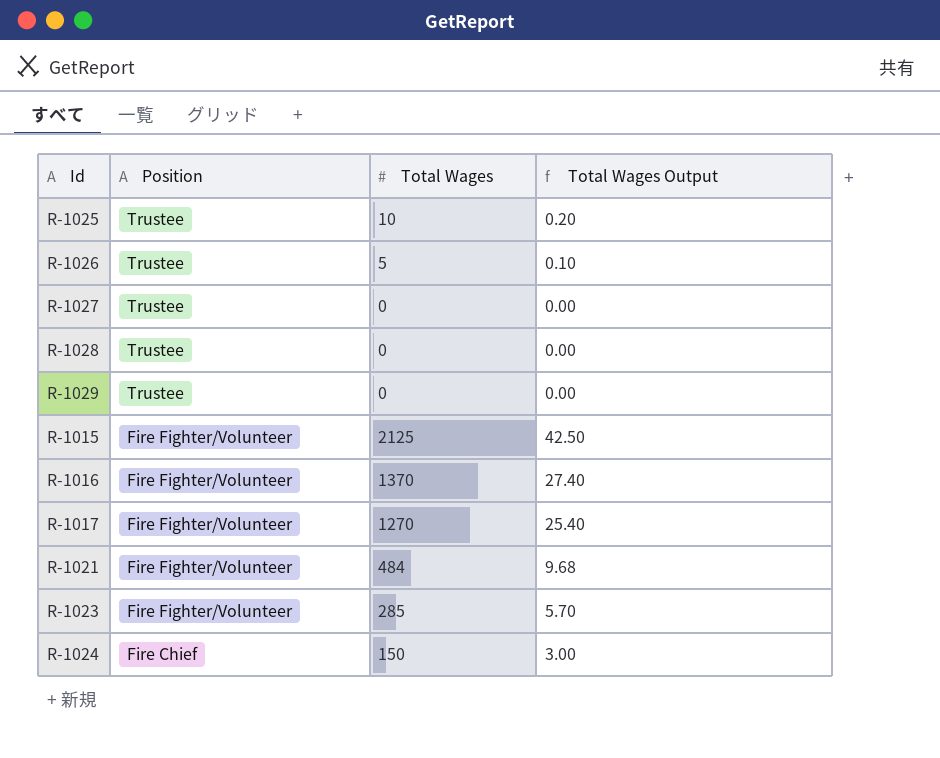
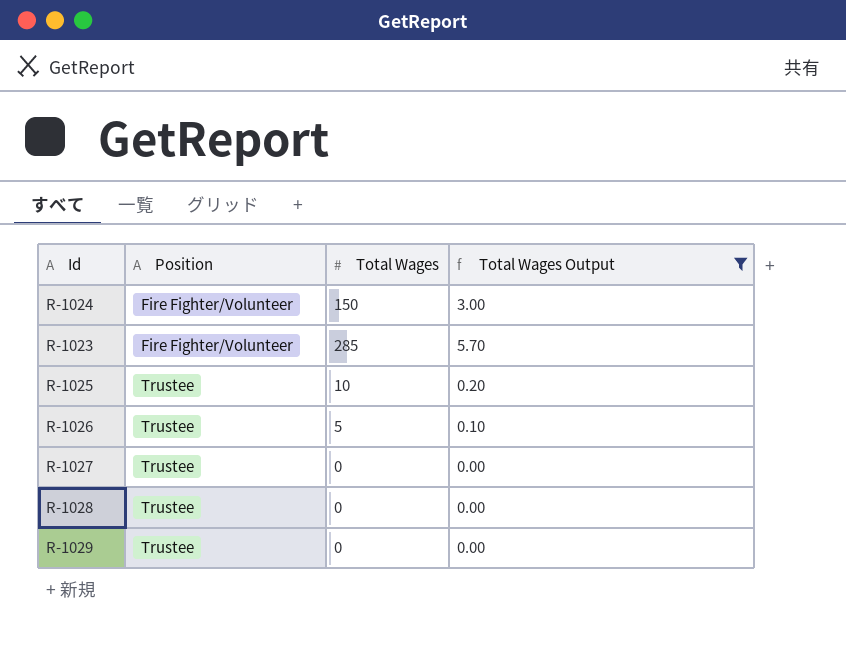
filter: none -> Total Wages Output <= 5.70
row order: Position descending -> Position ascending
R-1024 | Position: Fire Chief -> Fire Fighter/Volunteer

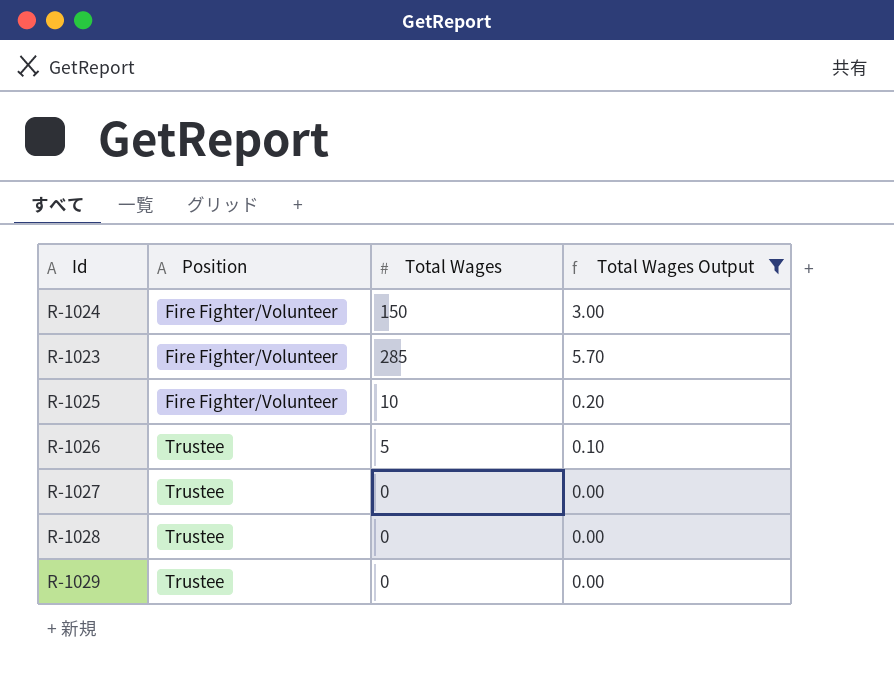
R-1025 | Position: Trustee -> Fire Fighter/Volunteer

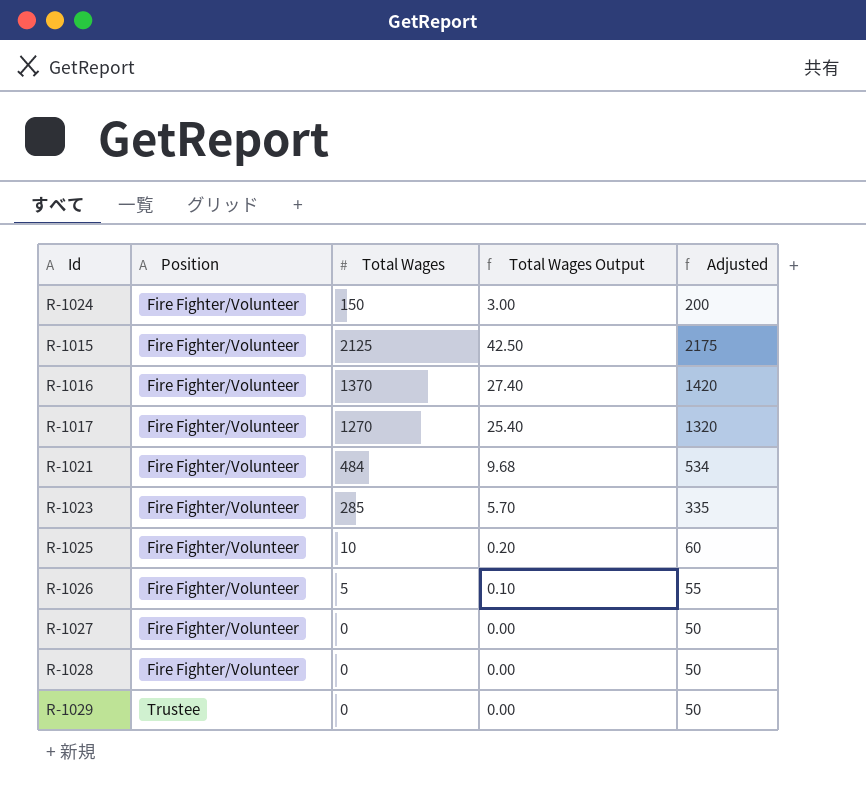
filter: Total Wages Output <= 5.70 -> none
column Adjusted | formula: none -> [Total Wages] + 50
R-1026 | Position: Trustee -> Fire Fighter/Volunteer
R-1027 | Position: Trustee -> Fire Fighter/Volunteer
R-1028 | Position: Trustee -> Fire Fighter/Volunteer

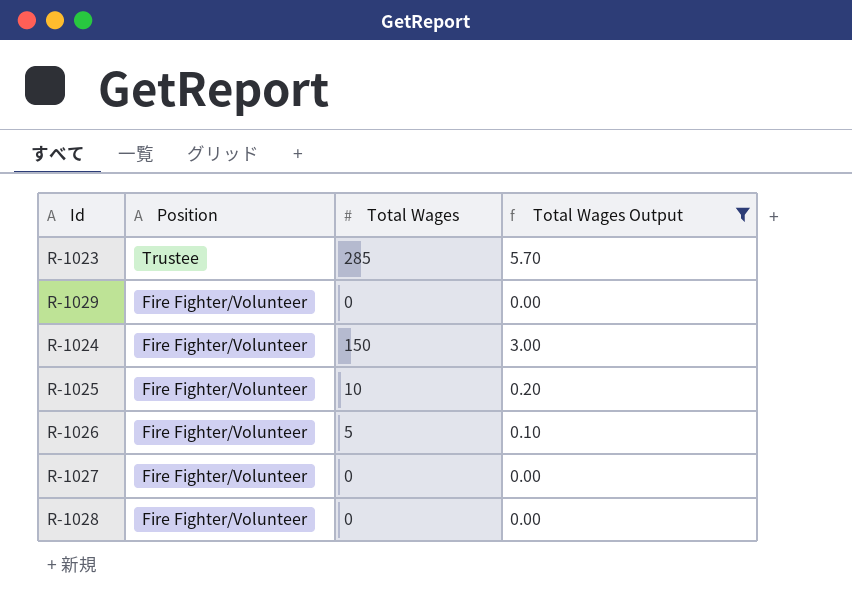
filter: none -> Total Wages Output <= 5.70
row order: Position ascending -> Position descending
column Adjusted | formula: [Total Wages] + 50 -> none
R-1023 | Position: Fire Fighter/Volunteer -> Trustee
R-1029 | Position: Trustee -> Fire Fighter/Volunteer

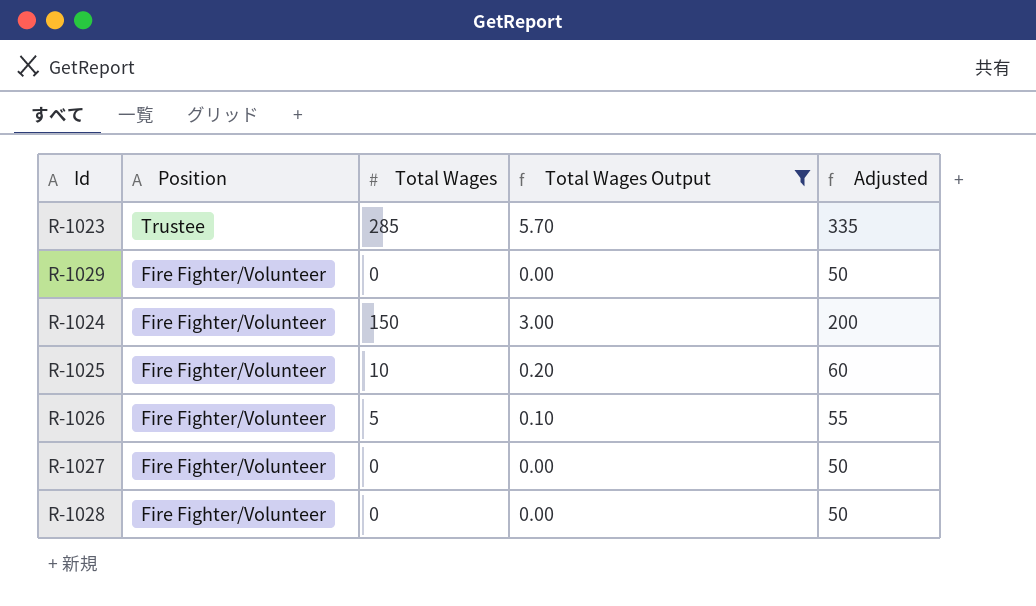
column Adjusted | formula: none -> [Total Wages] + 50

